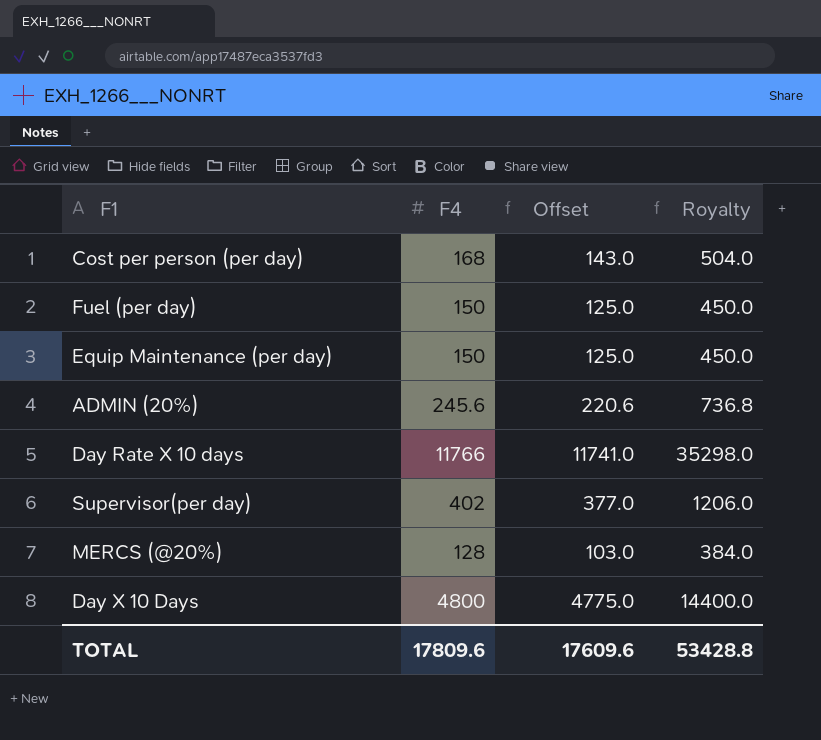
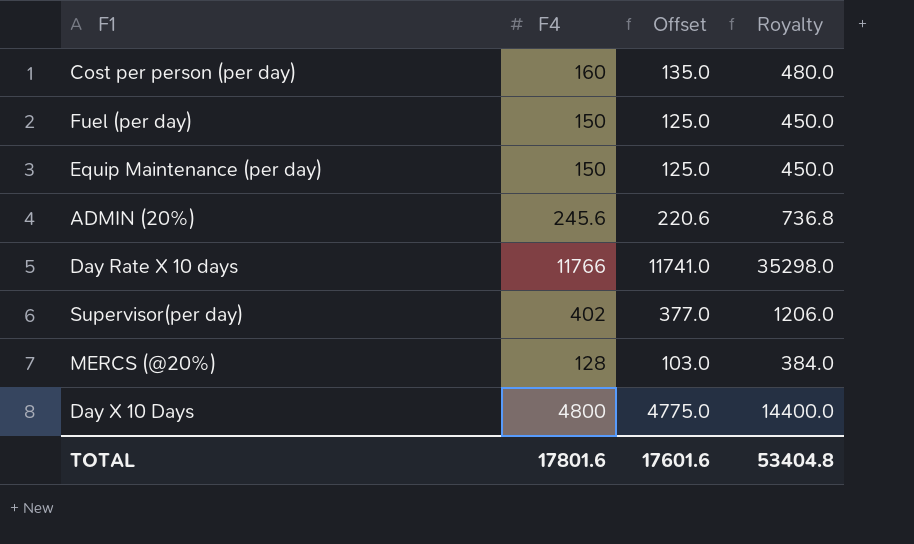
Cost per person (per day) | F4: 168 -> 160
Cost per person (per day) | Offset: 143.0 -> 135.0
Cost per person (per day) | Royalty: 504.0 -> 480.0
TOTAL | F4: 17809.6 -> 17801.6
TOTAL | Offset: 17609.6 -> 17601.6
TOTAL | Royalty: 53428.8 -> 53404.8

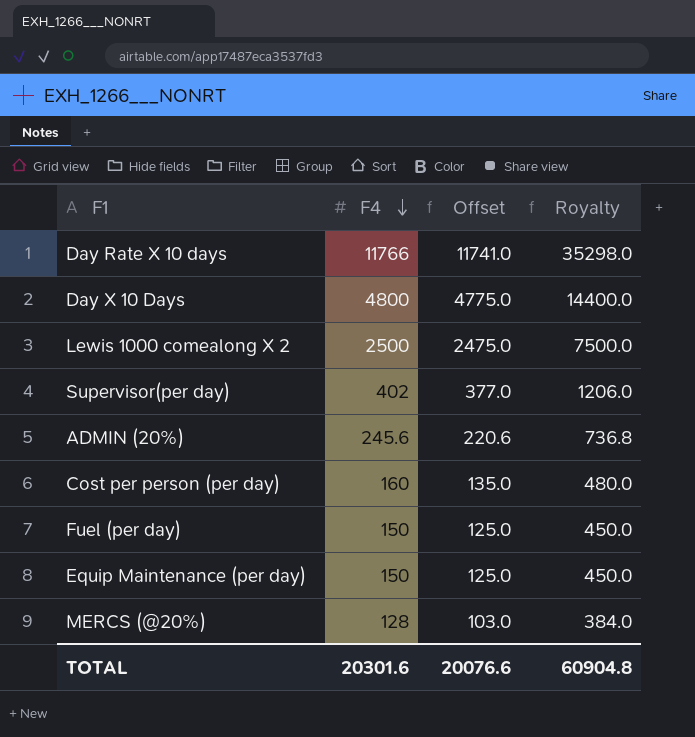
row order: none -> F4 descending
row Lewis 1000 comealong X 2: none -> 2500 | 2475.0 | 7500.0
TOTAL | F4: 17801.6 -> 20301.6
TOTAL | Offset: 17601.6 -> 20076.6
TOTAL | Royalty: 53404.8 -> 60904.8

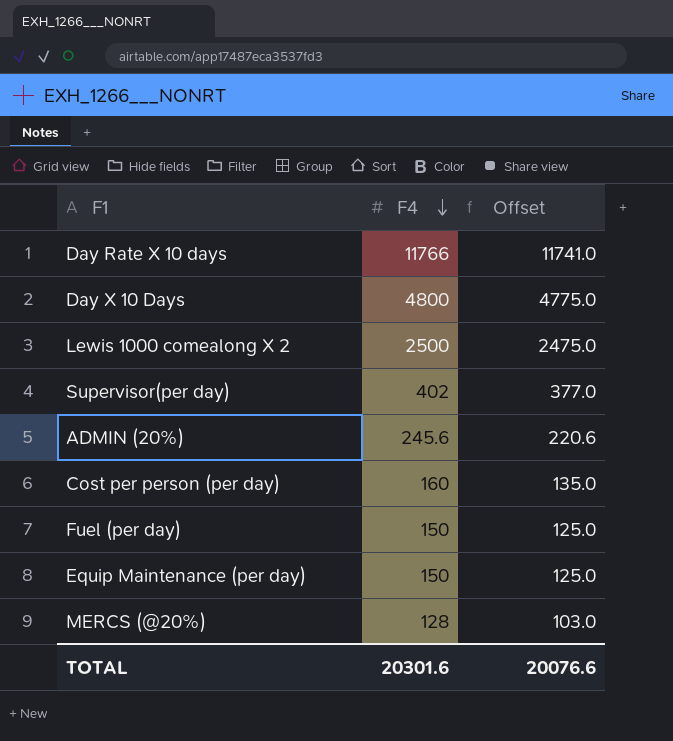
column Royalty | formula: [F4] * 3 -> none

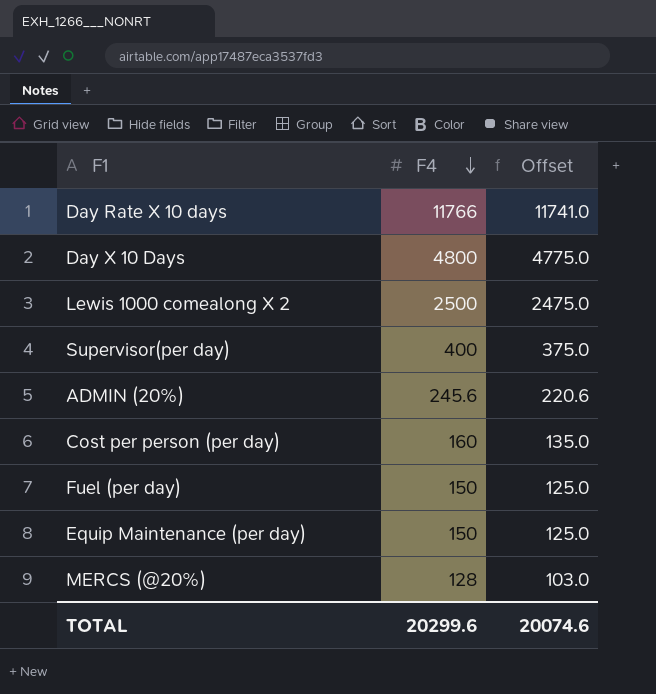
Supervisor(per day) | F4: 402 -> 400
Supervisor(per day) | Offset: 377.0 -> 375.0
TOTAL | F4: 20301.6 -> 20299.6
TOTAL | Offset: 20076.6 -> 20074.6

